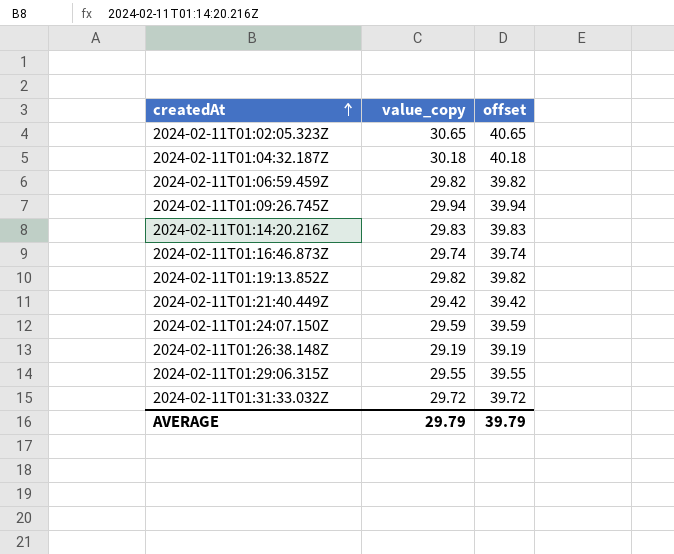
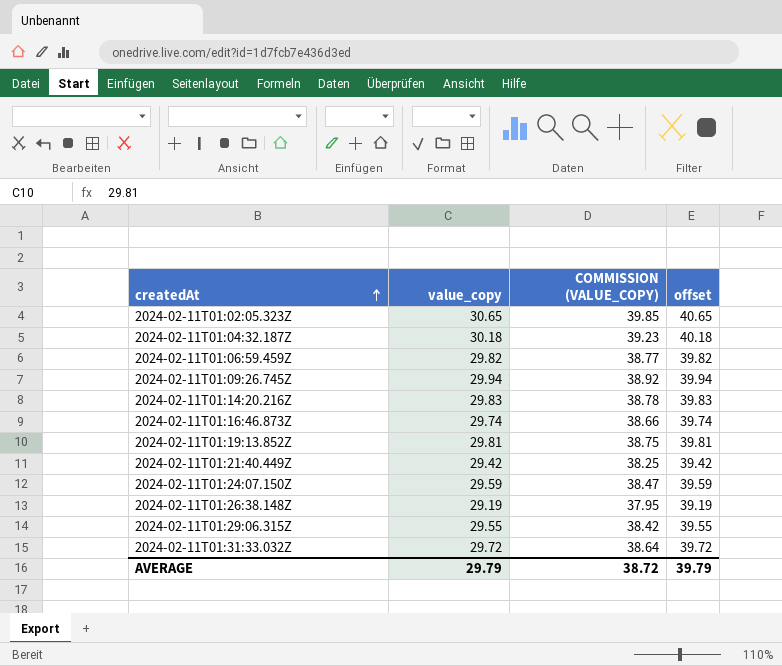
column COMMISSION (VALUE_COPY) | formula: none -> [value_copy] * 1.3
2024-02-11T01:19:13.852Z | value_copy: 29.82 -> 29.81
2024-02-11T01:19:13.852Z | offset: 39.82 -> 39.81

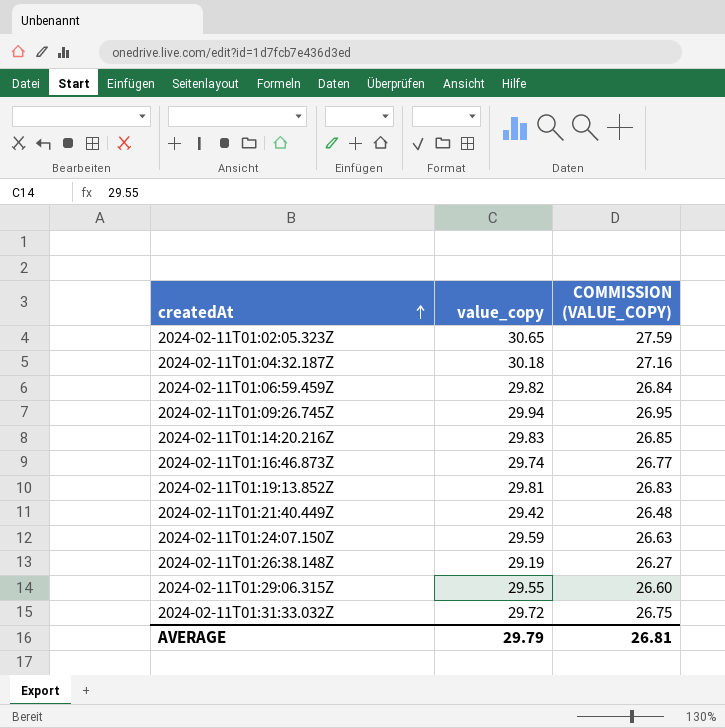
column offset | formula: [value_copy] + 10 -> none
column COMMISSION (VALUE_COPY) | formula: [value_copy] * 1.3 -> [value_copy] * 0.9
AVERAGE | COMMISSION (VALUE_COPY): 38.72 -> 26.81

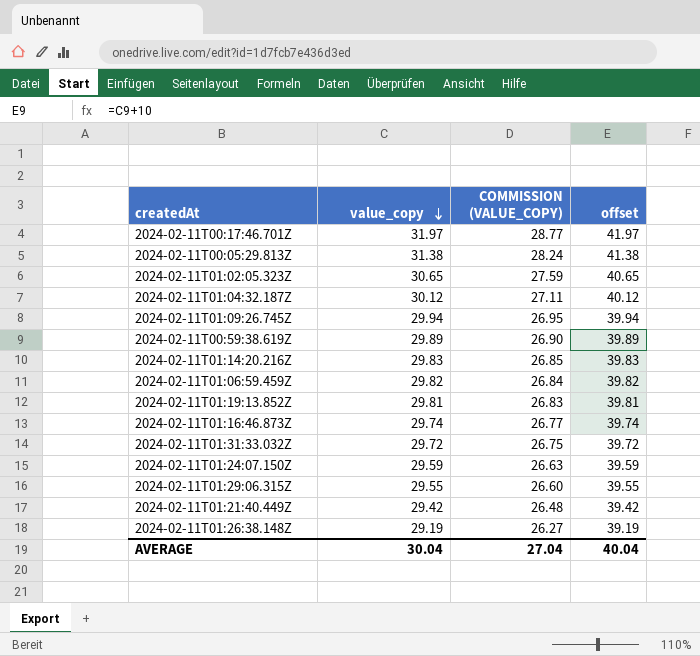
row order: createdAt ascending -> value_copy descending
column offset | formula: none -> [value_copy] + 10
row 2024-02-11T00:17:46.701Z: none -> 31.97 | 28.77 | 41.97
row 2024-02-11T00:05:29.813Z: none -> 31.38 | 28.24 | 41.38
2024-02-11T01:04:32.187Z | value_copy: 30.18 -> 30.12
2024-02-11T01:04:32.187Z | COMMISSION (VALUE_COPY): 27.16 -> 27.11
row 2024-02-11T00:59:38.619Z: none -> 29.89 | 26.90 | 39.89
AVERAGE | value_copy: 29.79 -> 30.04
AVERAGE | COMMISSION (VALUE_COPY): 26.81 -> 27.04

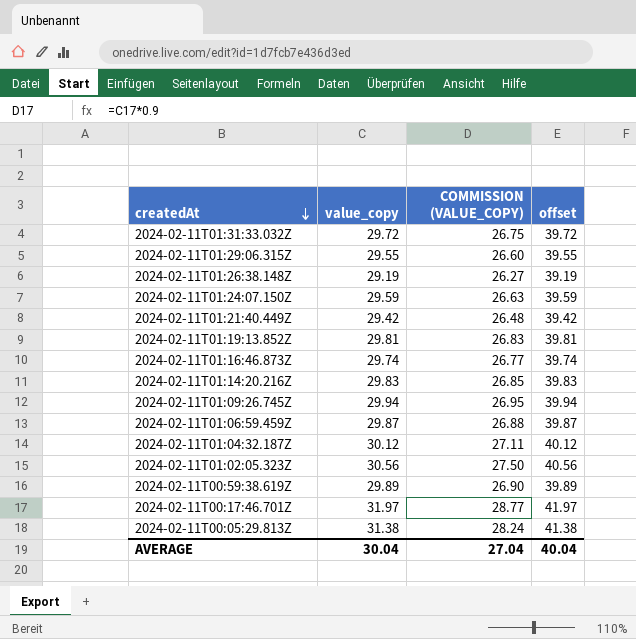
row order: value_copy descending -> createdAt descending
2024-02-11T01:06:59.459Z | value_copy: 29.82 -> 29.87
2024-02-11T01:06:59.459Z | COMMISSION (VALUE_COPY): 26.84 -> 26.88
2024-02-11T01:06:59.459Z | offset: 39.82 -> 39.87
2024-02-11T01:02:05.323Z | value_copy: 30.65 -> 30.56
2024-02-11T01:02:05.323Z | COMMISSION (VALUE_COPY): 27.59 -> 27.50
2024-02-11T01:02:05.323Z | offset: 40.65 -> 40.56

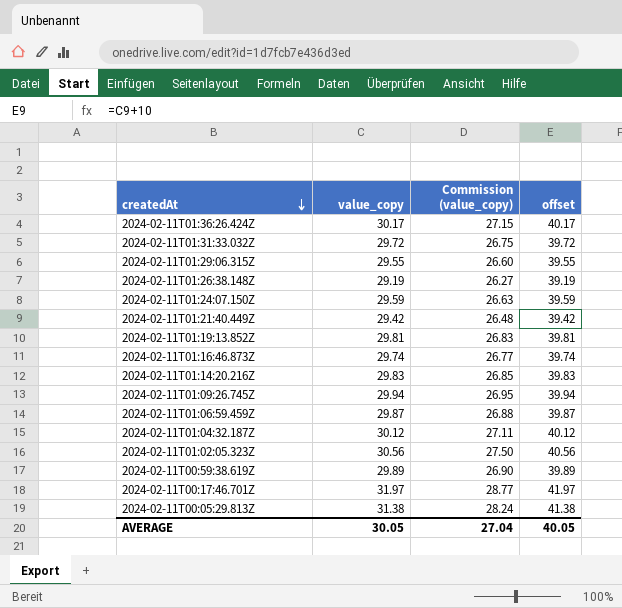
column name: COMMISSION (VALUE_COPY) -> Commission (value_copy)
row 2024-02-11T01:36:26.424Z: none -> 30.17 | 27.15 | 40.17
AVERAGE | value_copy: 30.04 -> 30.05
AVERAGE | offset: 40.04 -> 40.05

